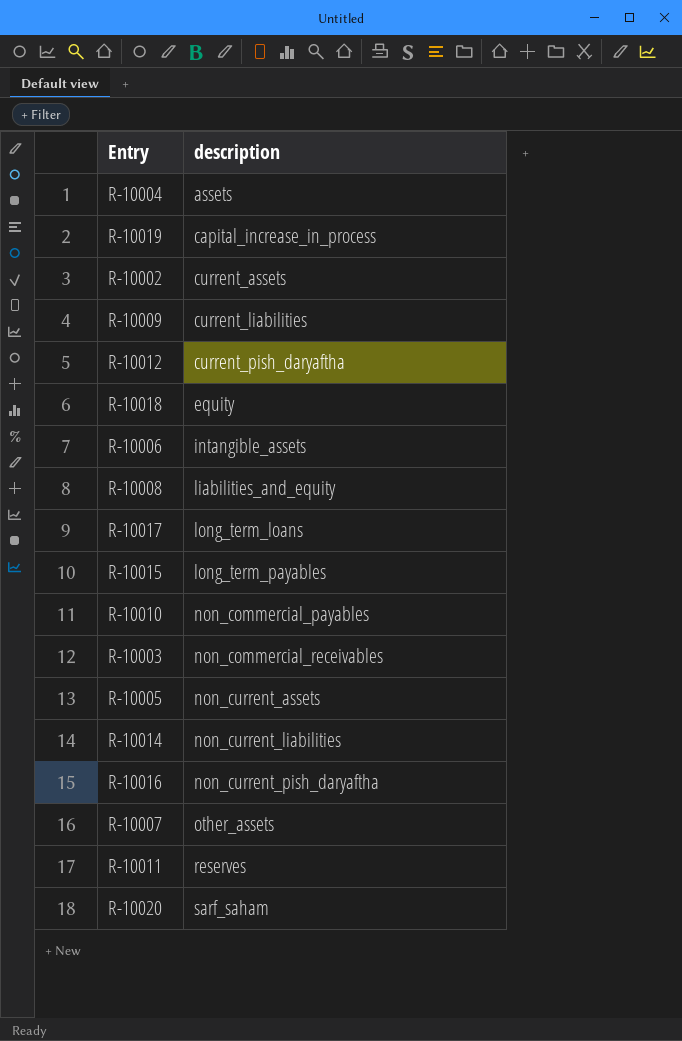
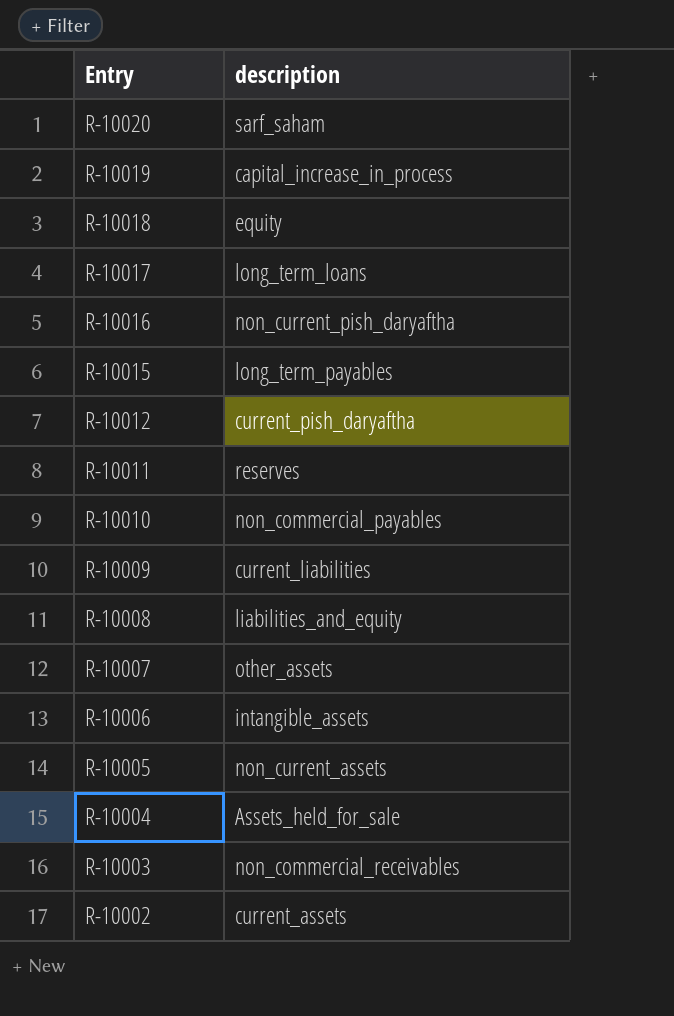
row order: description ascending -> Entry descending
row R-10014: non_current_liabilities -> none
R-10004 | description: assets -> Assets_held_for_sale

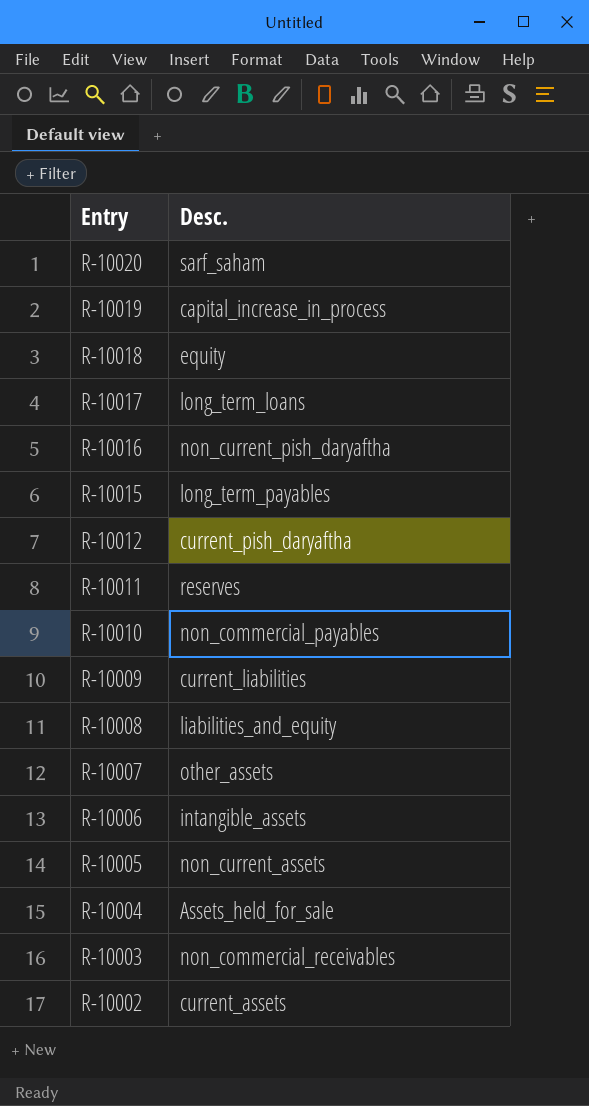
column name: description -> Desc.

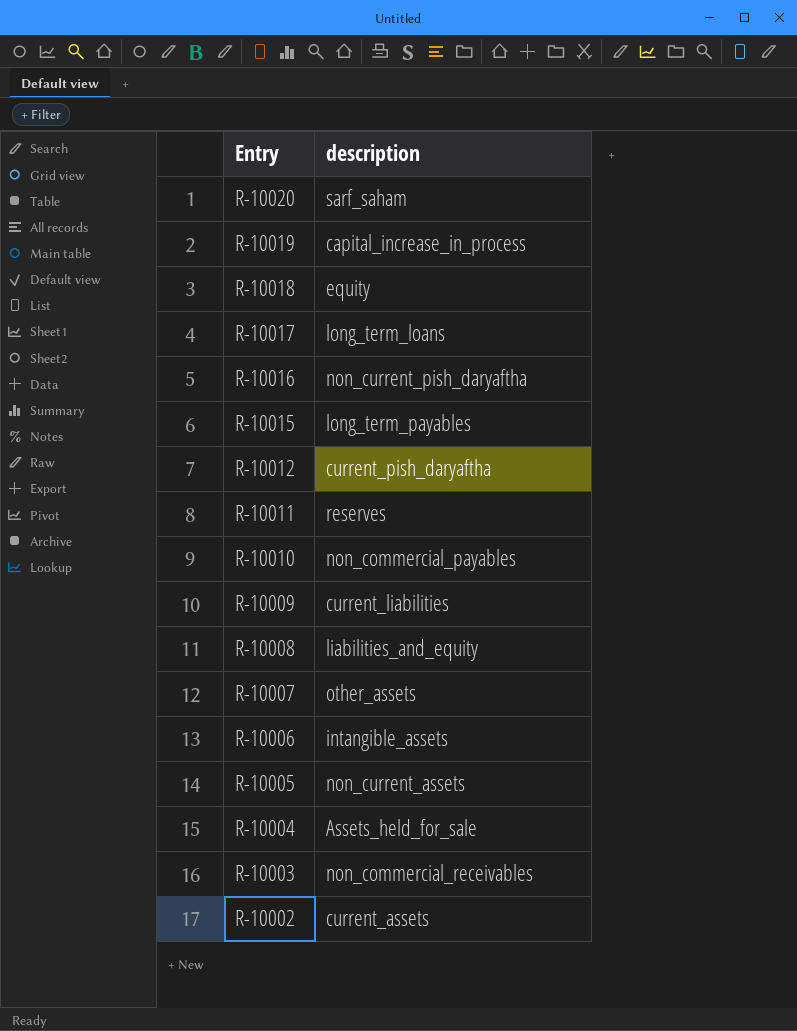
column name: Desc. -> description

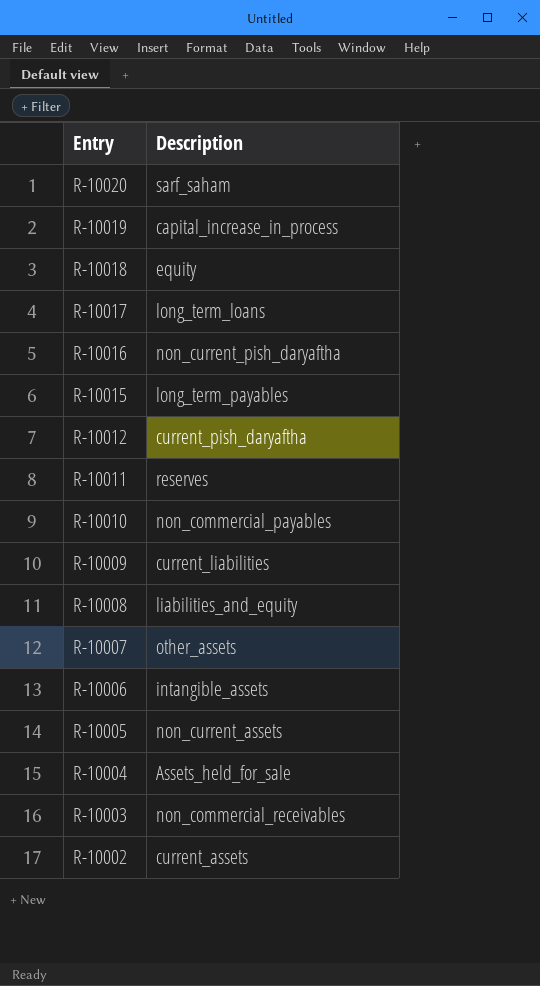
column name: description -> Description

